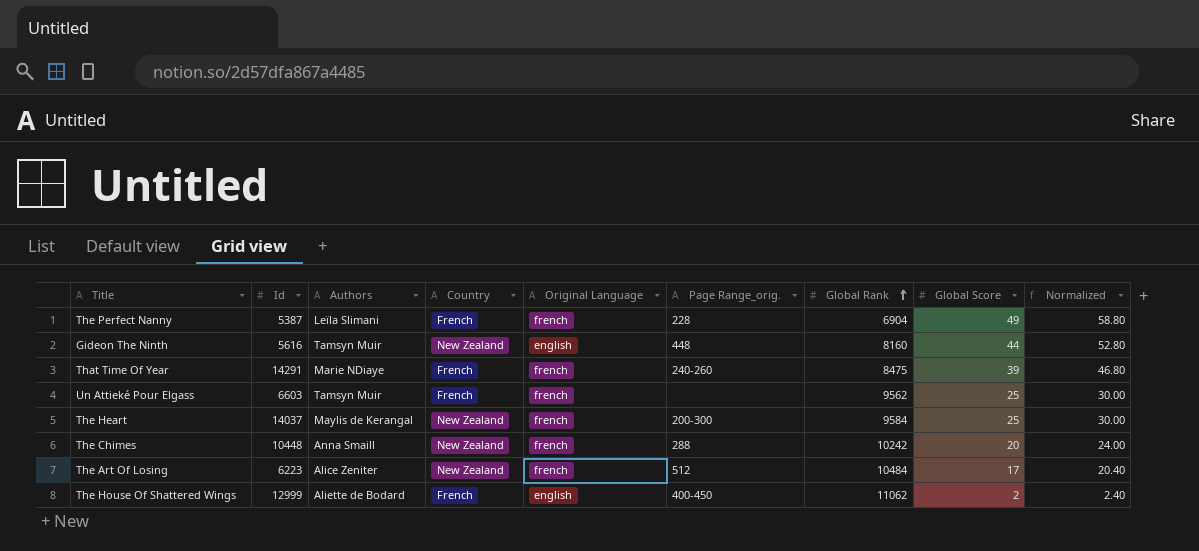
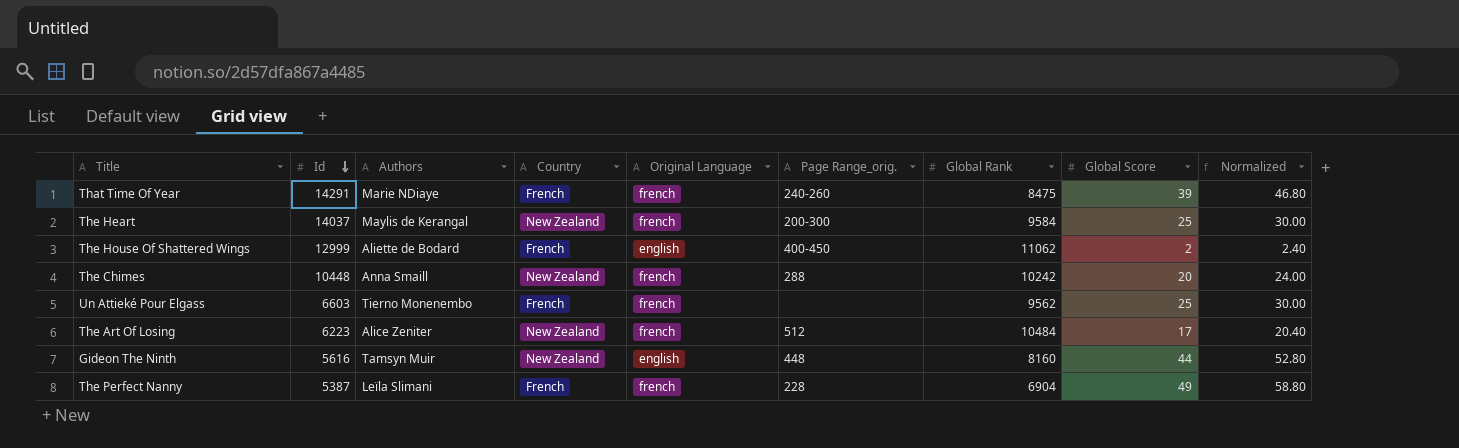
row order: Global Rank ascending -> Id descending
Un Attieké Pour Elgass | Authors: Tamsyn Muir -> Tierno Monenembo

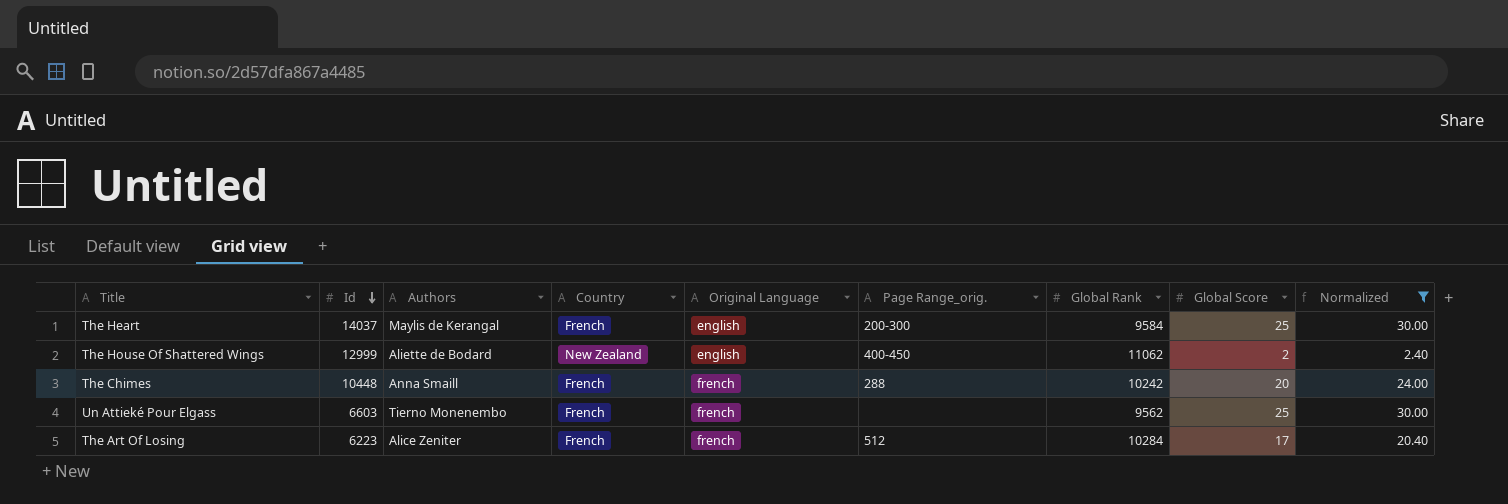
filter: none -> Normalized <= 30.00
The Heart | Country: New Zealand -> French
The Heart | Original Language: french -> english
The House Of Shattered Wings | Country: French -> New Zealand
The Chimes | Country: New Zealand -> French
The Art Of Losing | Country: New Zealand -> French
The Art Of Losing | Global Rank: 10484 -> 10284

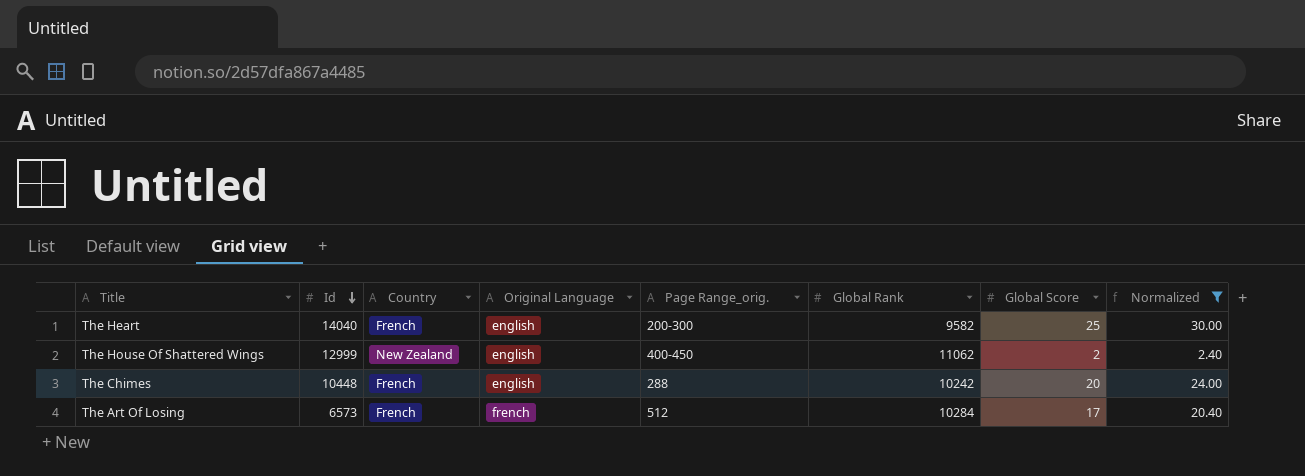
column Authors | position: 3 -> none
row Un Attieké Pour Elgass: 6603 | Tierno Monenembo | French | french | none | 9562 | 25 | 30.00 -> none
The Heart | Id: 14037 -> 14040
The Heart | Global Rank: 9584 -> 9582
The Chimes | Original Language: french -> english
The Art Of Losing | Id: 6223 -> 6573

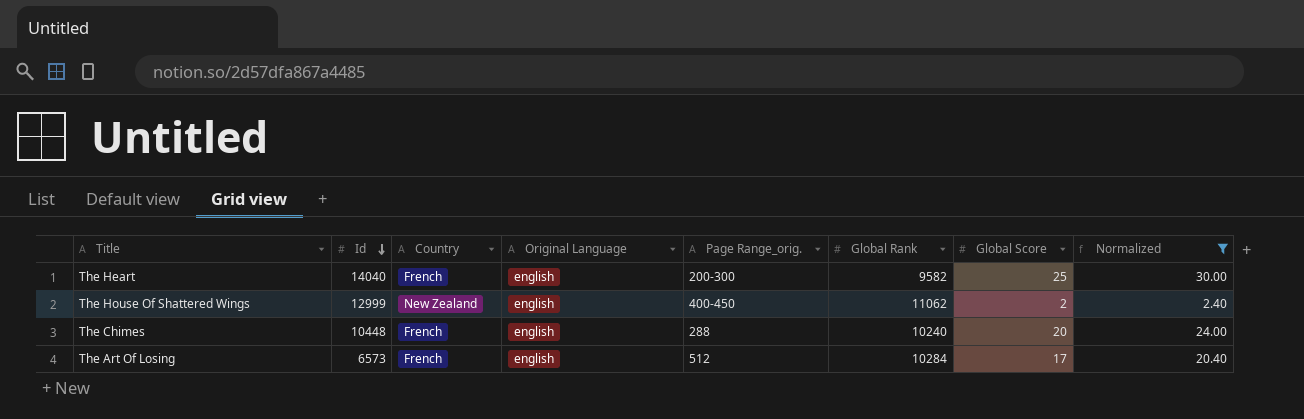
The Chimes | Global Rank: 10242 -> 10240
The Art Of Losing | Original Language: french -> english

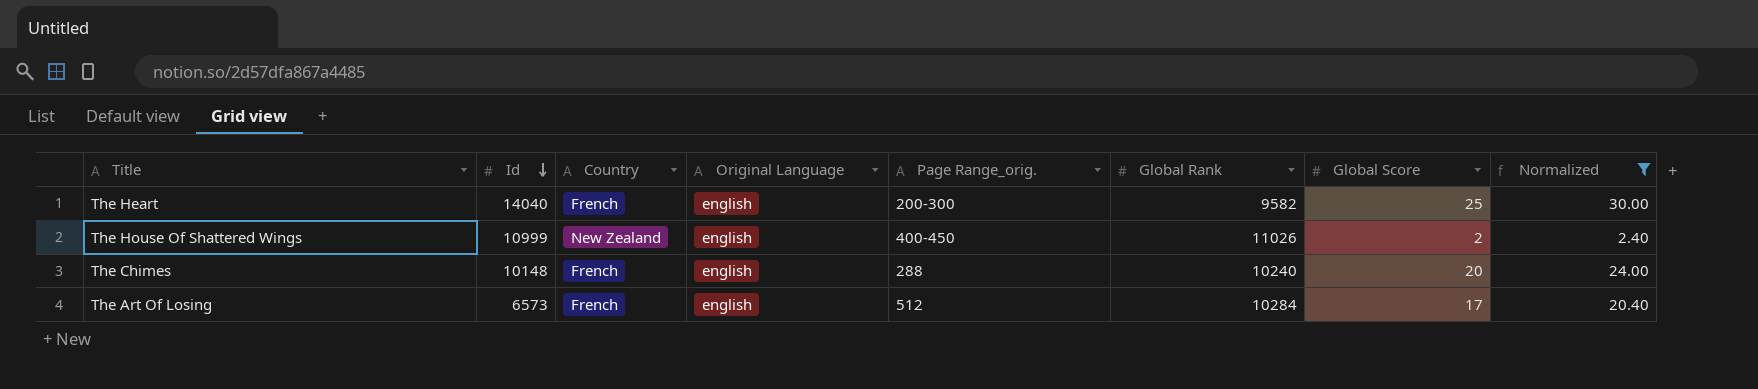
The House Of Shattered Wings | Id: 12999 -> 10999
The House Of Shattered Wings | Global Rank: 11062 -> 11026
The Chimes | Id: 10448 -> 10148

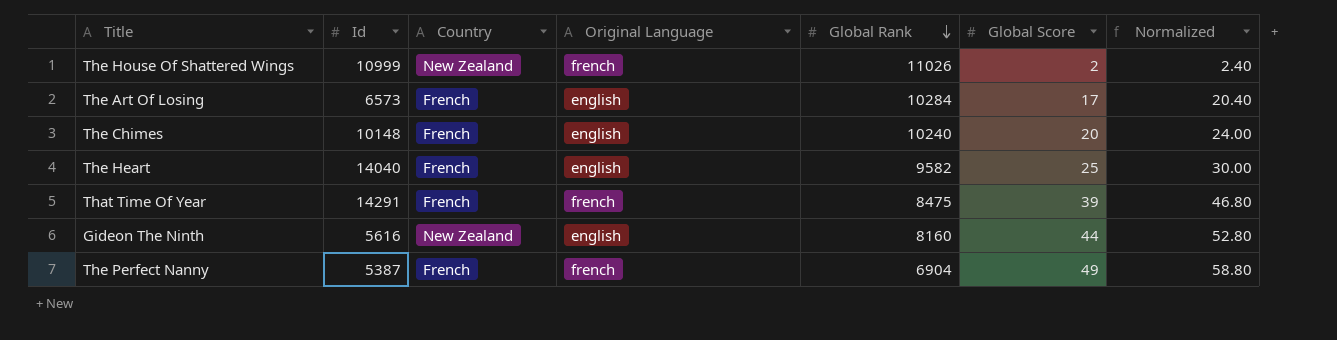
filter: Normalized <= 30.00 -> none
row order: Id descending -> Global Rank descending
column Page Range_orig. | position: 5 -> none
The House Of Shattered Wings | Original Language: english -> french

